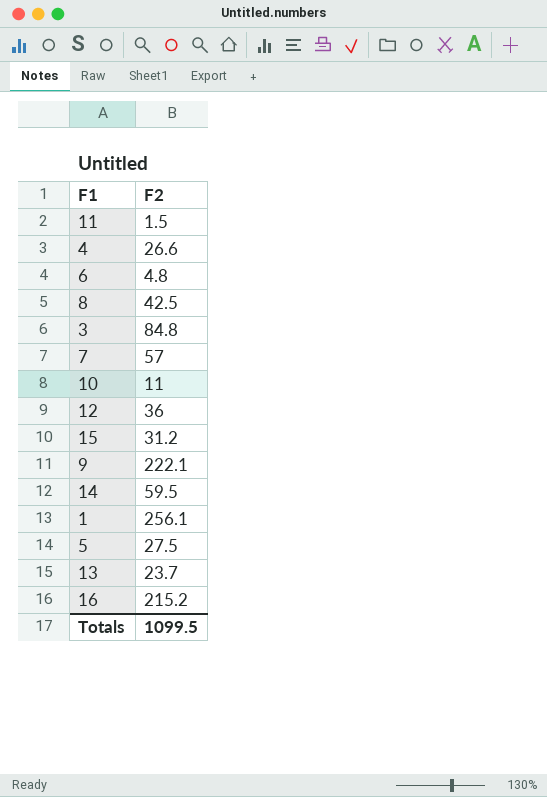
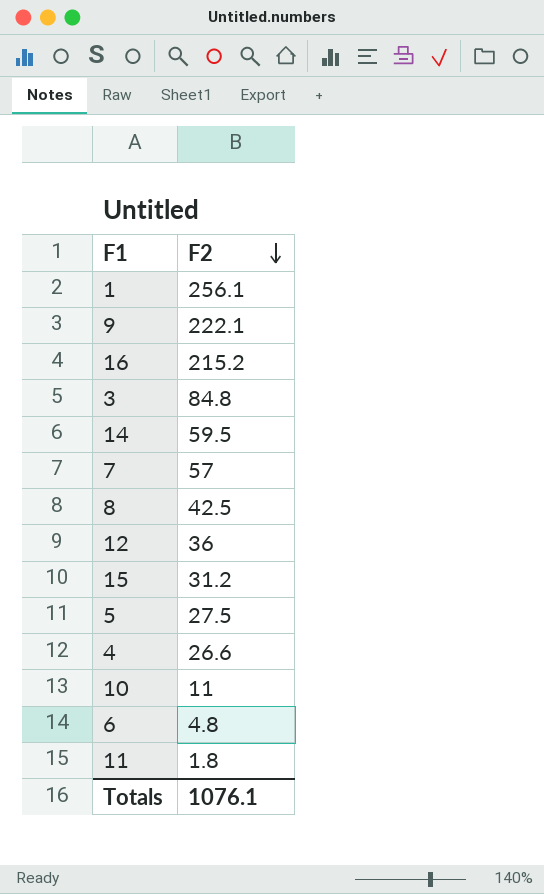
row order: none -> F2 descending
row 13: 23.7 -> none
11 | F2: 1.5 -> 1.8
Totals | F2: 1099.5 -> 1076.1

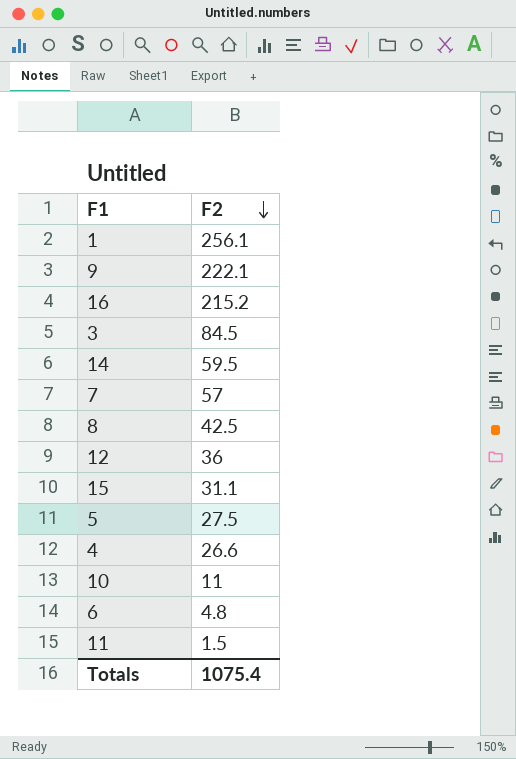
3 | F2: 84.8 -> 84.5
15 | F2: 31.2 -> 31.1
11 | F2: 1.8 -> 1.5
Totals | F2: 1076.1 -> 1075.4

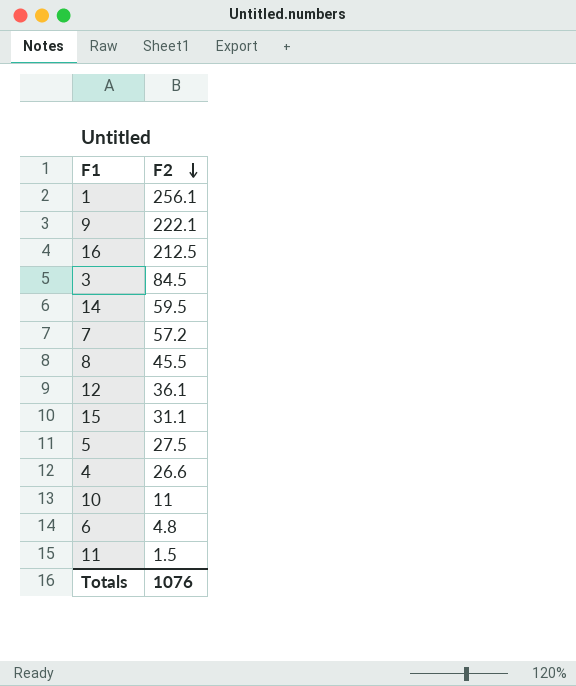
16 | F2: 215.2 -> 212.5
7 | F2: 57 -> 57.2
8 | F2: 42.5 -> 45.5
12 | F2: 36 -> 36.1
Totals | F2: 1075.4 -> 1076

